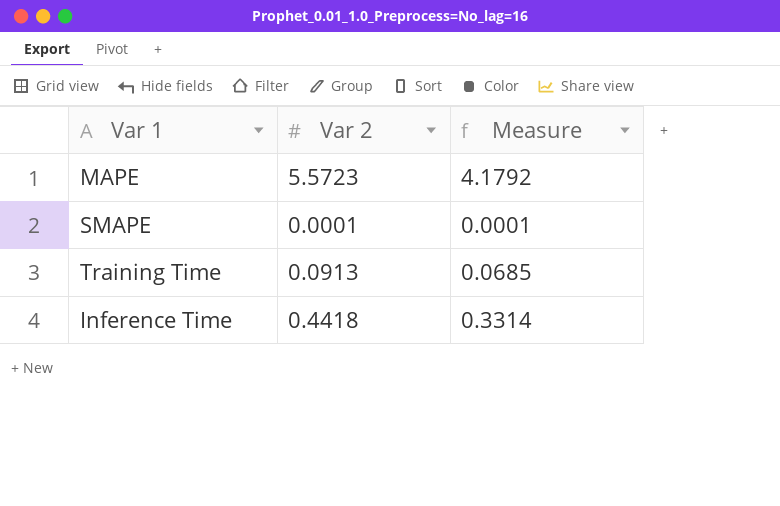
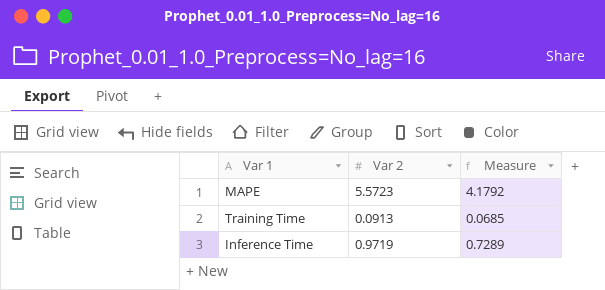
row SMAPE: 0.0001 | 0.0001 -> none
Inference Time | Var 2: 0.4418 -> 0.9719
Inference Time | Measure: 0.3314 -> 0.7289

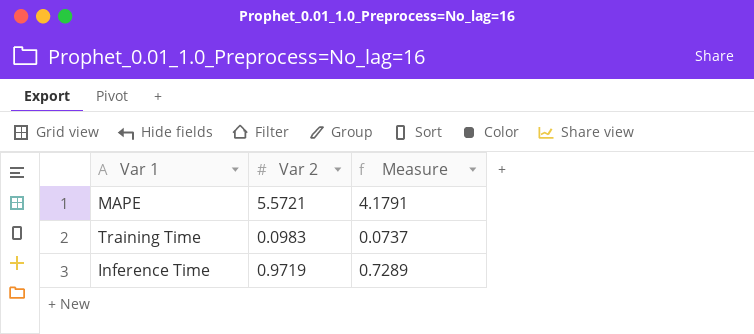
MAPE | Var 2: 5.5723 -> 5.5721
MAPE | Measure: 4.1792 -> 4.1791
Training Time | Var 2: 0.0913 -> 0.0983
Training Time | Measure: 0.0685 -> 0.0737

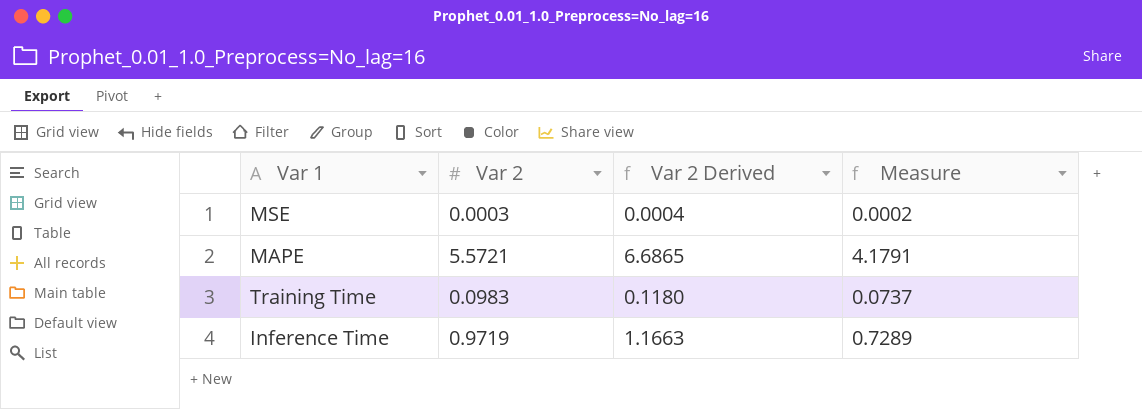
column Var 2 Derived | formula: none -> [Var 2] * 1.2
row MSE: none -> 0.0003 | 0.0004 | 0.0002

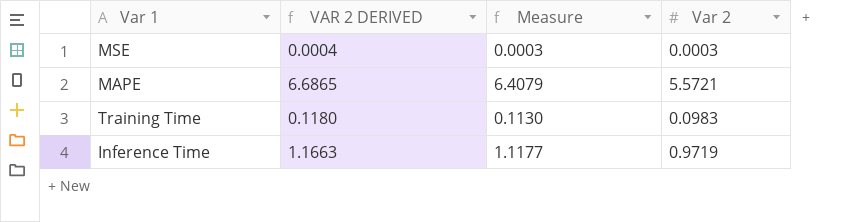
column name: Var 2 Derived -> VAR 2 DERIVED
column Measure | formula: [Var 2] * 0.75 -> [Var 2] * 1.15
column Var 2 | position: 2 -> 4

